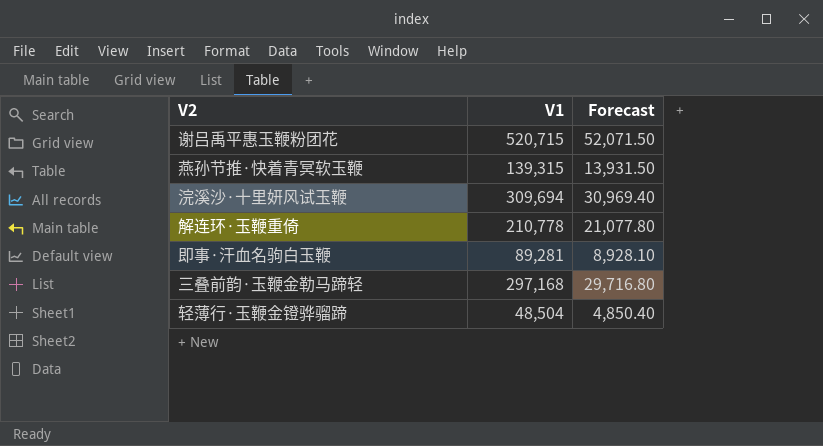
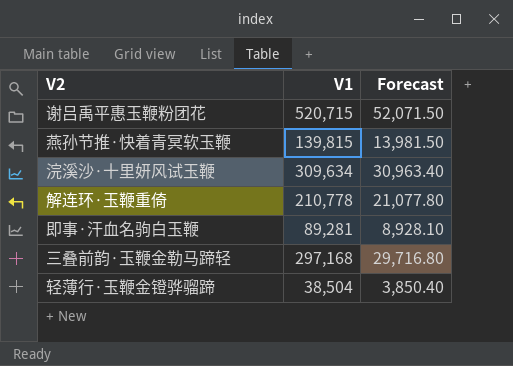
燕孙节推·快着青冥软玉鞭 | V1: 139,315 -> 139,815
燕孙节推·快着青冥软玉鞭 | Forecast: 13,931.50 -> 13,981.50
浣溪沙·十里妍风试玉鞭 | V1: 309,694 -> 309,634
浣溪沙·十里妍风试玉鞭 | Forecast: 30,969.40 -> 30,963.40
轻薄行·玉鞭金镫骅骝蹄 | V1: 48,504 -> 38,504
轻薄行·玉鞭金镫骅骝蹄 | Forecast: 4,850.40 -> 3,850.40

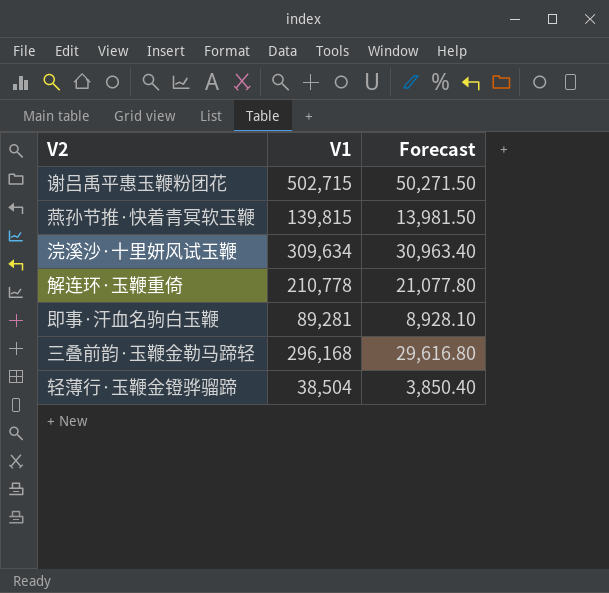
谢吕禹平惠玉鞭粉团花 | V1: 520,715 -> 502,715
谢吕禹平惠玉鞭粉团花 | Forecast: 52,071.50 -> 50,271.50
三叠前韵·玉鞭金勒马蹄轻 | V1: 297,168 -> 296,168
三叠前韵·玉鞭金勒马蹄轻 | Forecast: 29,716.80 -> 29,616.80

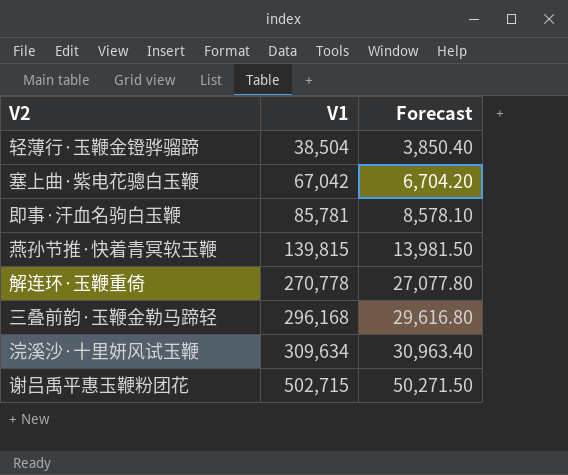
row order: none -> V1 ascending
row 塞上曲·紫电花骢白玉鞭: none -> 67,042 | 6,704.20
即事·汗血名驹白玉鞭 | V1: 89,281 -> 85,781
即事·汗血名驹白玉鞭 | Forecast: 8,928.10 -> 8,578.10
解连环·玉鞭重倚 | V1: 210,778 -> 270,778
解连环·玉鞭重倚 | Forecast: 21,077.80 -> 27,077.80

